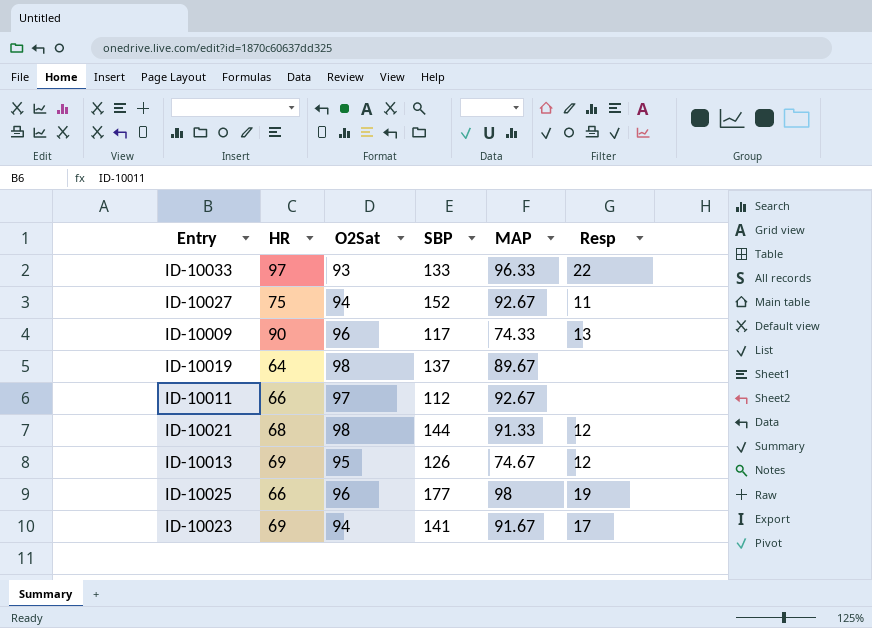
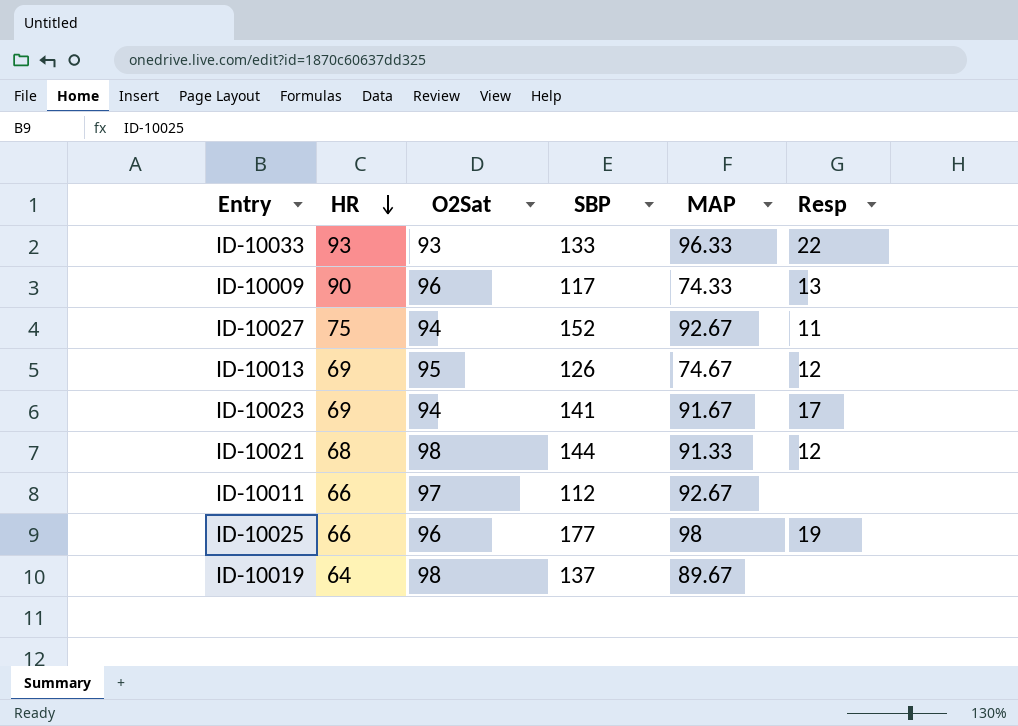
row order: none -> HR descending
ID-10033 | HR: 97 -> 93

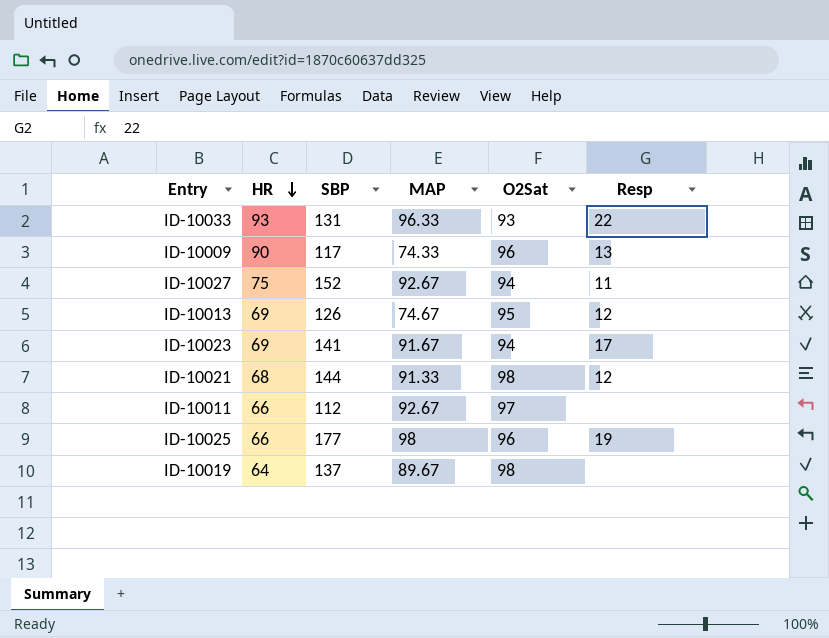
column O2Sat | position: 3 -> 5
ID-10033 | SBP: 133 -> 131

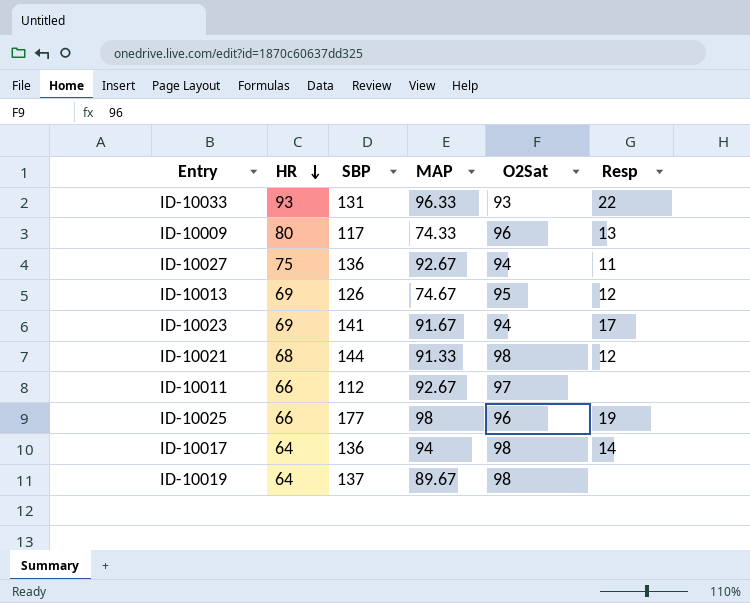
ID-10009 | HR: 90 -> 80
ID-10027 | SBP: 152 -> 136
row ID-10017: none -> 64 | 136 | 94 | 98 | 14

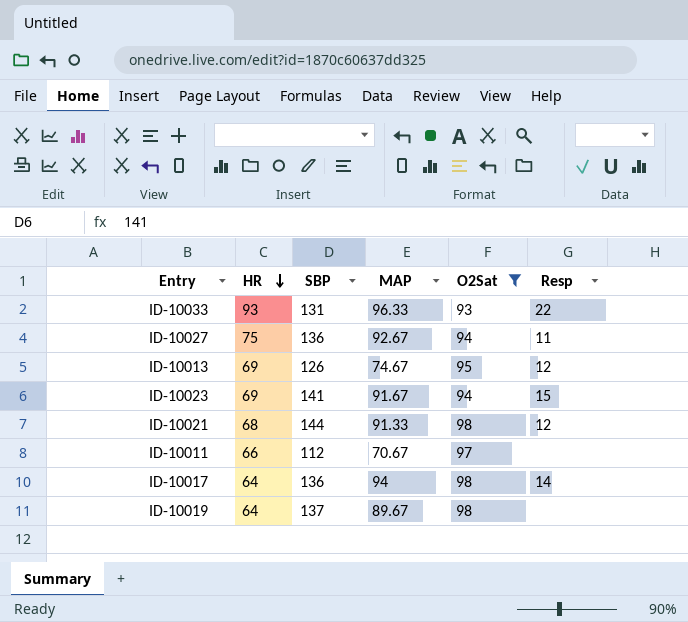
filter: none -> O2Sat != 96
ID-10023 | Resp: 17 -> 15
ID-10011 | MAP: 92.67 -> 70.67

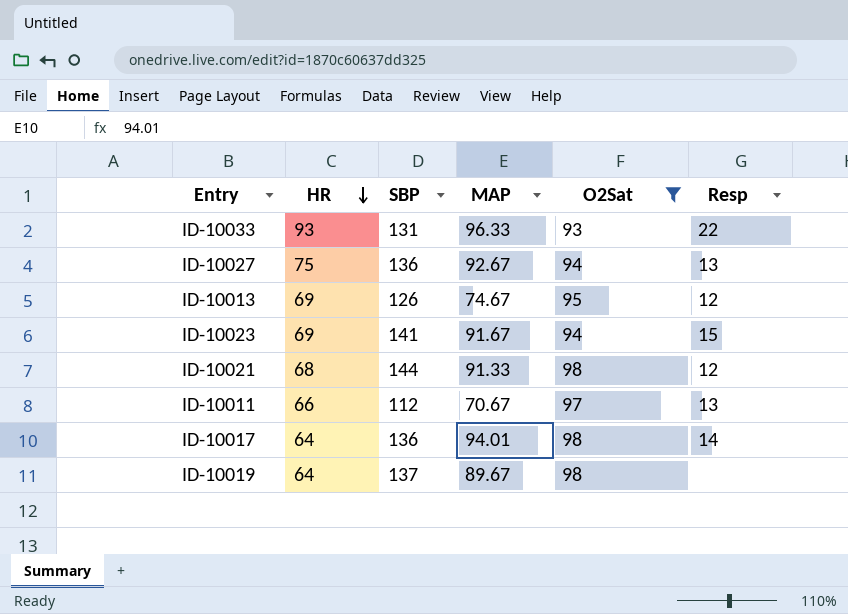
ID-10027 | Resp: 11 -> 13
ID-10011 | Resp: none -> 13
ID-10017 | MAP: 94 -> 94.01

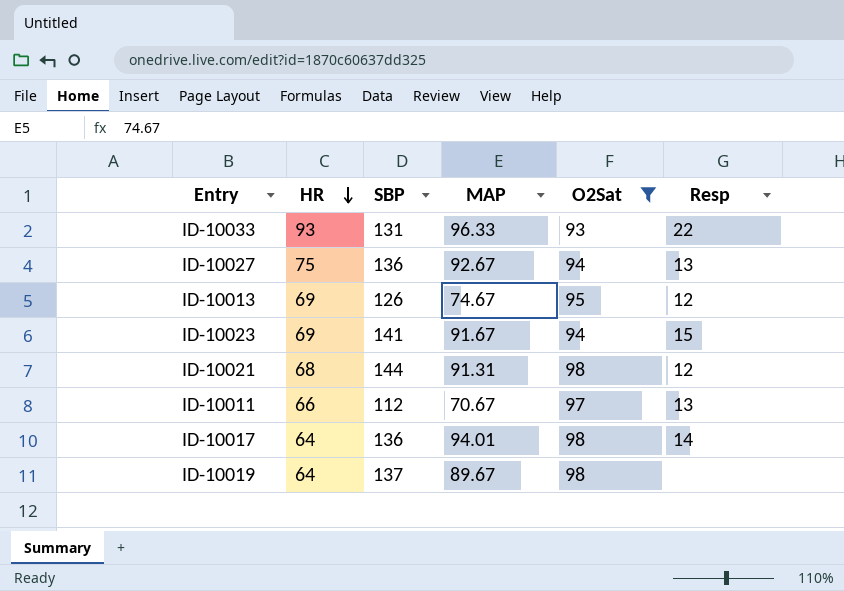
ID-10021 | MAP: 91.33 -> 91.31

